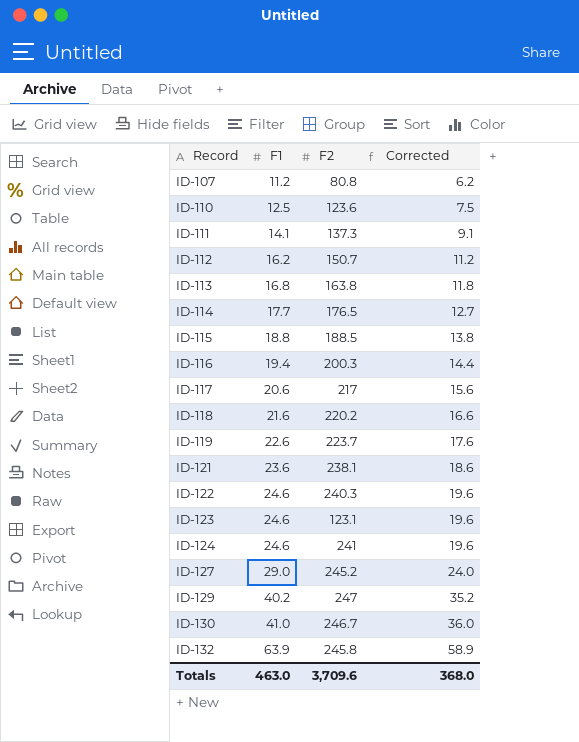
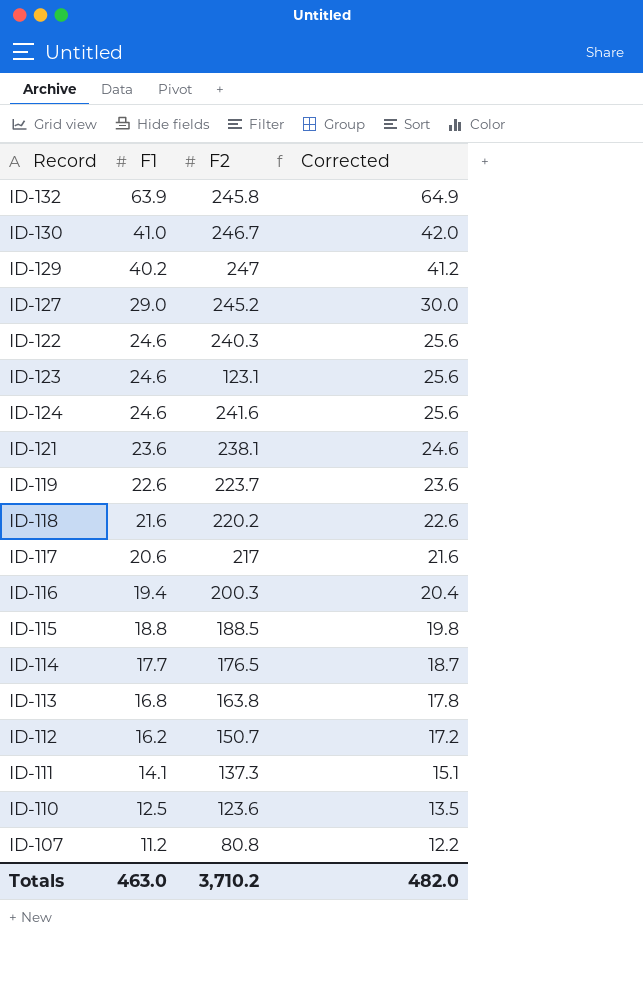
row order: Record ascending -> F1 descending
column Corrected | formula: [F1] - 5 -> [F1] + 1
ID-124 | F2: 241 -> 241.6
Totals | F2: 3,709.6 -> 3,710.2
Totals | Corrected: 368.0 -> 482.0

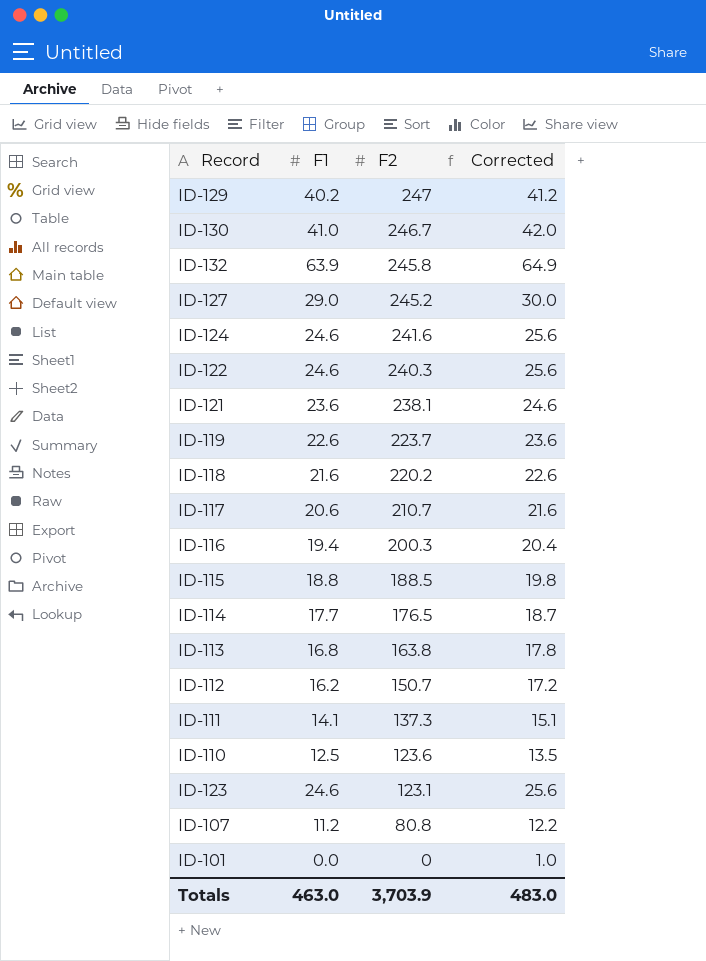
row order: F1 descending -> F2 descending
ID-117 | F2: 217 -> 210.7
row ID-101: none -> 0.0 | 0 | 1.0
Totals | F2: 3,710.2 -> 3,703.9
Totals | Corrected: 482.0 -> 483.0

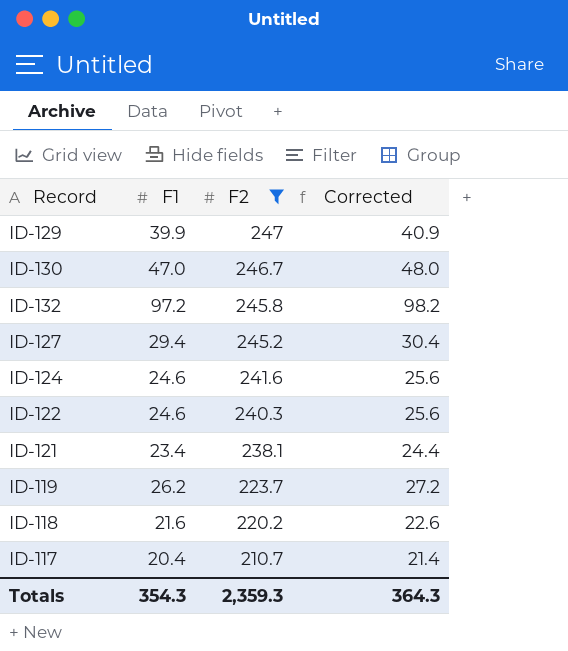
filter: none -> F2 >= 210.7
ID-129 | F1: 40.2 -> 39.9
ID-129 | Corrected: 41.2 -> 40.9
ID-130 | F1: 41.0 -> 47.0
ID-130 | Corrected: 42.0 -> 48.0
ID-132 | F1: 63.9 -> 97.2
ID-132 | Corrected: 64.9 -> 98.2
ID-127 | F1: 29.0 -> 29.4
ID-127 | Corrected: 30.0 -> 30.4
ID-121 | F1: 23.6 -> 23.4
ID-121 | Corrected: 24.6 -> 24.4
ID-119 | F1: 22.6 -> 26.2
ID-119 | Corrected: 23.6 -> 27.2
ID-117 | F1: 20.6 -> 20.4
ID-117 | Corrected: 21.6 -> 21.4
Totals | F1: 463.0 -> 354.3
Totals | F2: 3,703.9 -> 2,359.3
Totals | Corrected: 483.0 -> 364.3

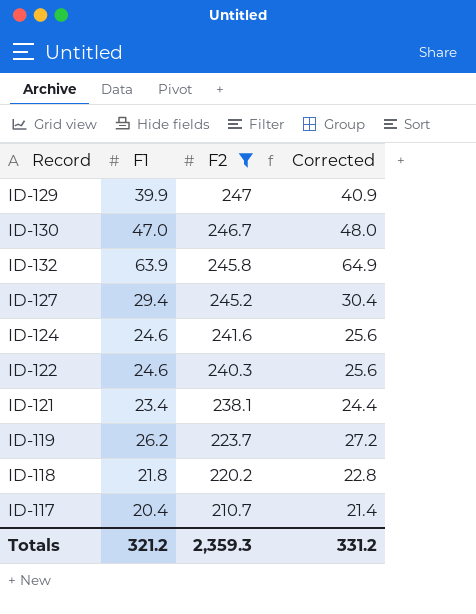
ID-132 | F1: 97.2 -> 63.9
ID-132 | Corrected: 98.2 -> 64.9
ID-118 | F1: 21.6 -> 21.8
ID-118 | Corrected: 22.6 -> 22.8
Totals | F1: 354.3 -> 321.2
Totals | Corrected: 364.3 -> 331.2

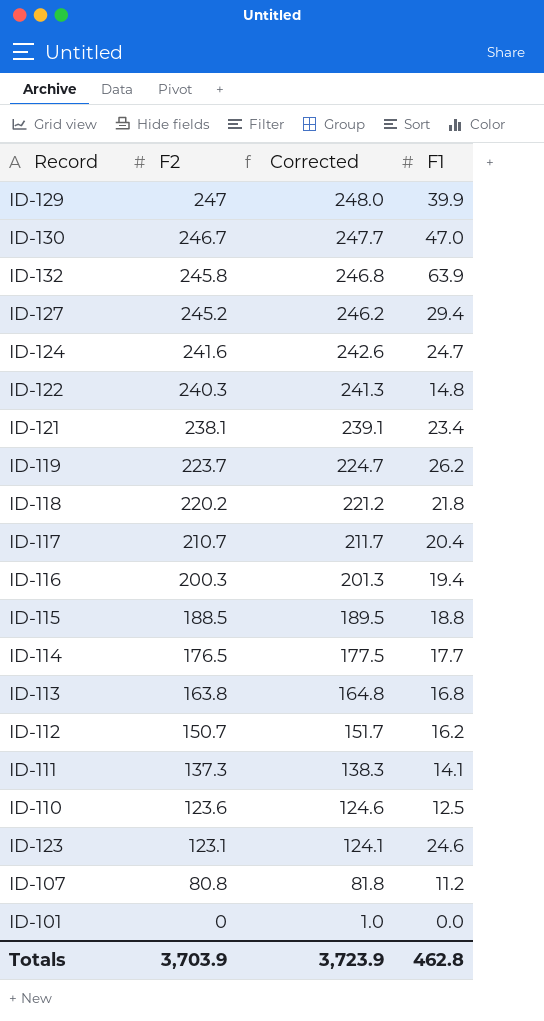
filter: F2 >= 210.7 -> none
column Corrected | formula: [F1] + 1 -> [F2] + 1
column F1 | position: 2 -> 4
ID-124 | F1: 24.6 -> 24.7
ID-122 | F1: 24.6 -> 14.8
Totals | F2: 2,359.3 -> 3,703.9
Totals | Corrected: 331.2 -> 3,723.9
Totals | F1: 321.2 -> 462.8

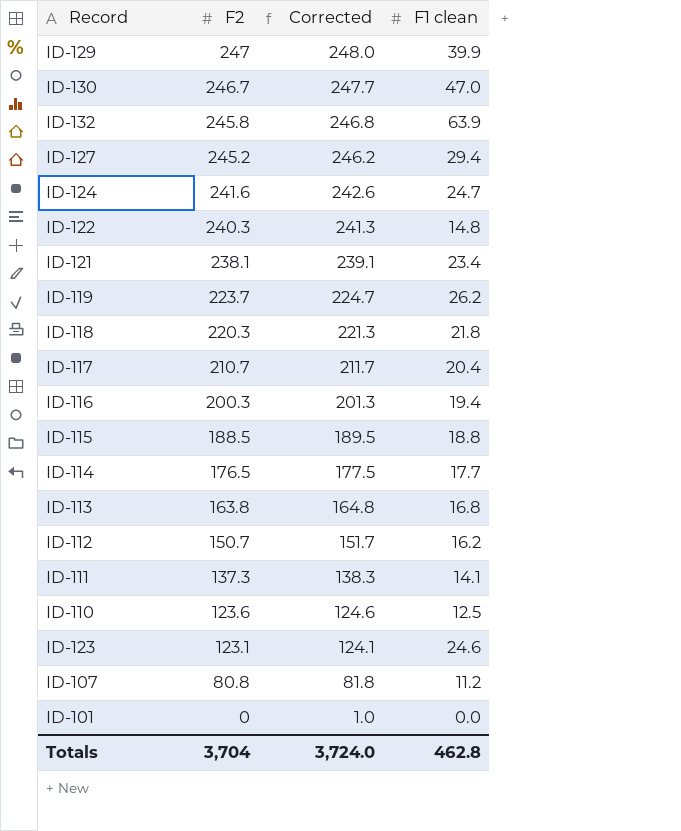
column name: F1 -> F1 clean
ID-118 | F2: 220.2 -> 220.3
ID-118 | Corrected: 221.2 -> 221.3
Totals | F2: 3,703.9 -> 3,704
Totals | Corrected: 3,723.9 -> 3,724.0

